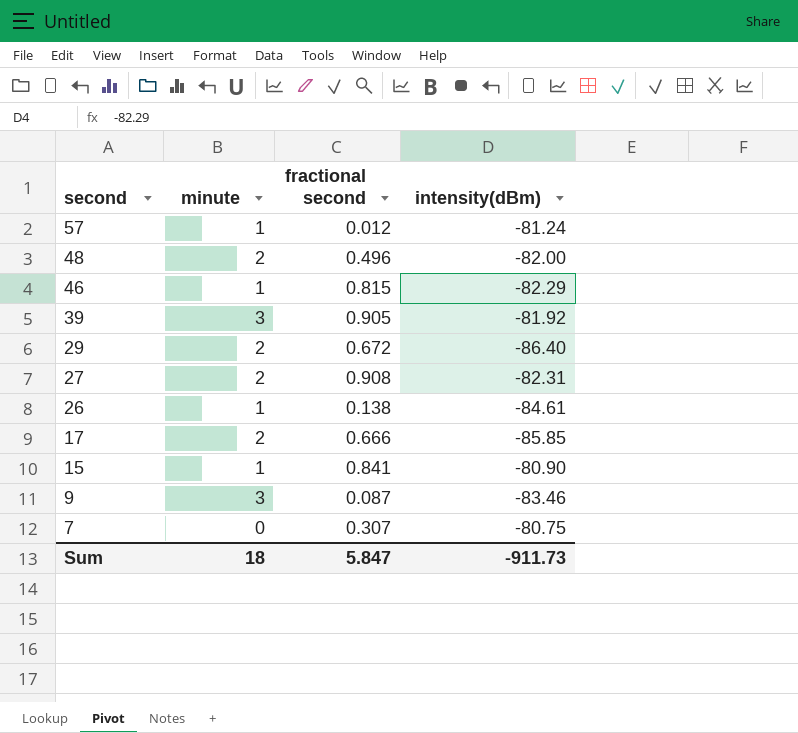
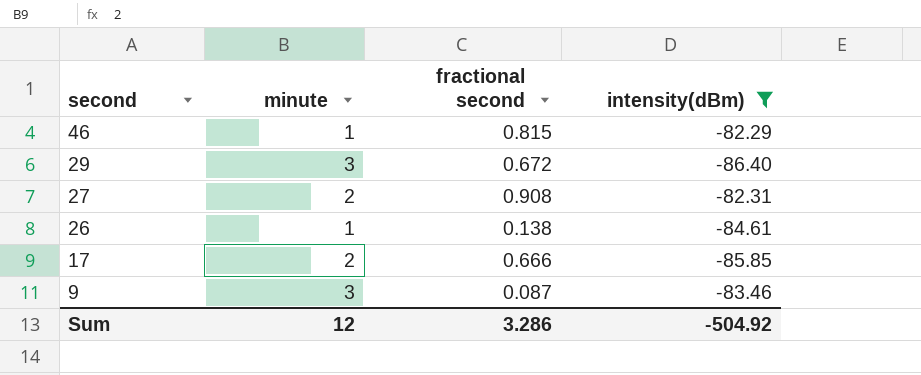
filter: none -> intensity(dBm) <= -82.29
29 | minute: 2 -> 3
Sum | minute: 18 -> 12
Sum | fractional second: 5.847 -> 3.286
Sum | intensity(dBm): -911.73 -> -504.92

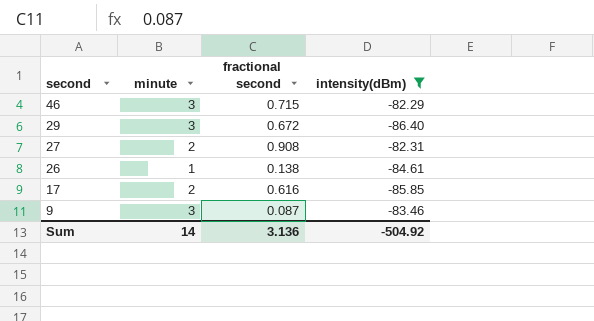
46 | minute: 1 -> 3
46 | fractional second: 0.815 -> 0.715
17 | fractional second: 0.666 -> 0.616
Sum | minute: 12 -> 14
Sum | fractional second: 3.286 -> 3.136

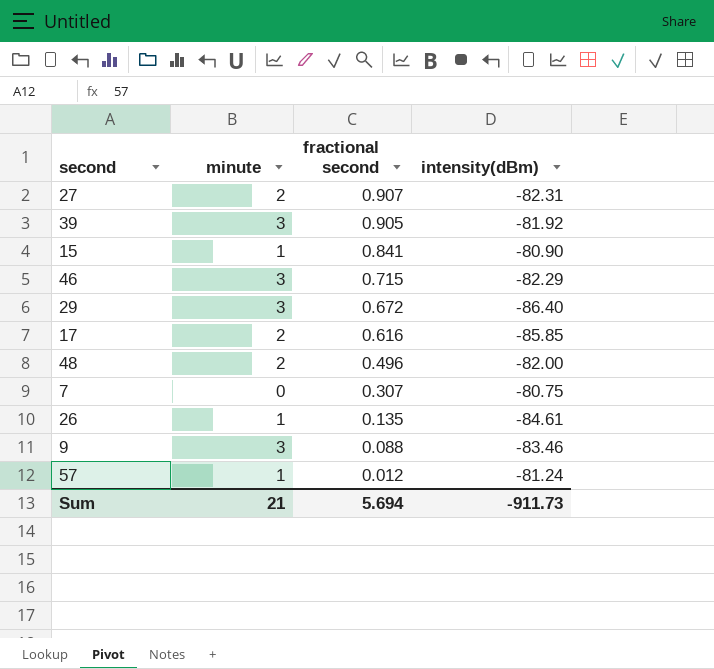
filter: intensity(dBm) <= -82.29 -> none
row order: second descending -> fractional second descending
27 | fractional second: 0.908 -> 0.907
26 | fractional second: 0.138 -> 0.135
9 | fractional second: 0.087 -> 0.088
Sum | minute: 14 -> 21
Sum | fractional second: 3.136 -> 5.694
Sum | intensity(dBm): -504.92 -> -911.73

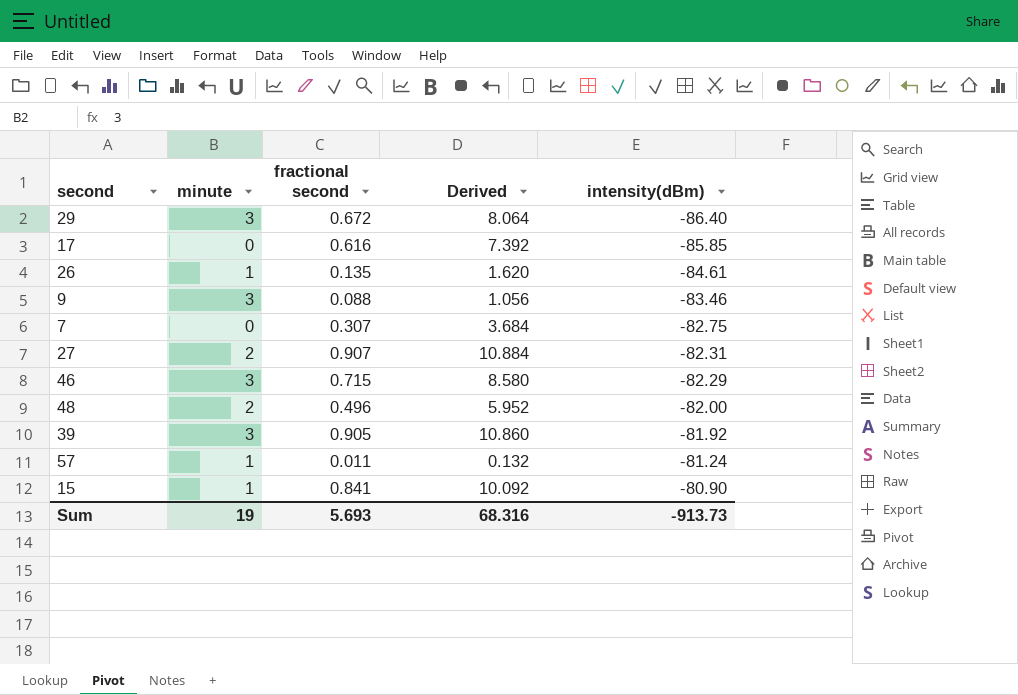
row order: fractional second descending -> intensity(dBm) ascending
column Derived | formula: none -> [fractional second] * 12
17 | minute: 2 -> 0
7 | intensity(dBm): -80.75 -> -82.75
57 | fractional second: 0.012 -> 0.011
Sum | minute: 21 -> 19
Sum | fractional second: 5.694 -> 5.693
Sum | intensity(dBm): -911.73 -> -913.73

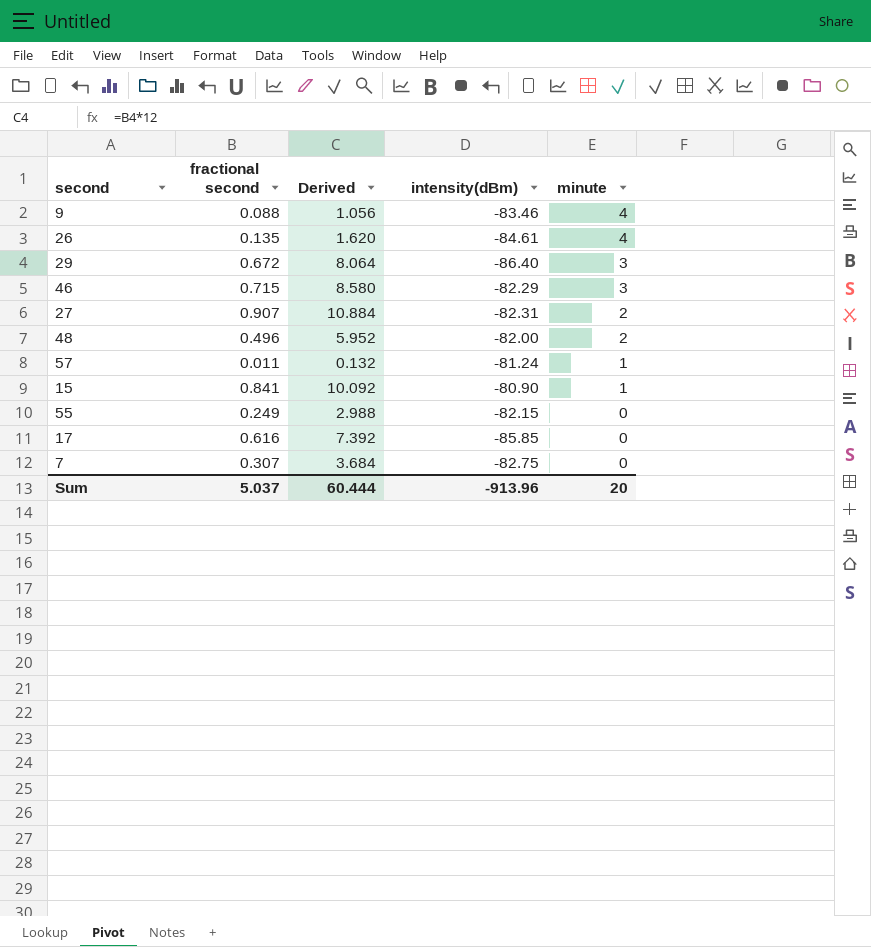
row order: intensity(dBm) ascending -> minute descending
column minute | position: 2 -> 5
row 39: 3 | 0.905 | 10.860 | -81.92 -> none
9 | minute: 3 -> 4
26 | minute: 1 -> 4
row 55: none -> 0.249 | 2.988 | -82.15 | 0
Sum | fractional second: 5.693 -> 5.037
Sum | Derived: 68.316 -> 60.444
Sum | intensity(dBm): -913.73 -> -913.96
Sum | minute: 19 -> 20

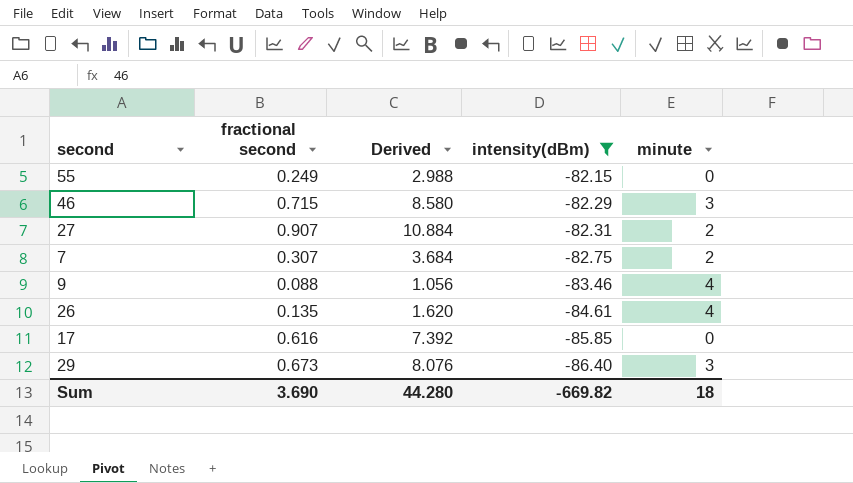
filter: none -> intensity(dBm) <= -82.15
row order: minute descending -> intensity(dBm) descending
7 | minute: 0 -> 2
29 | fractional second: 0.672 -> 0.673
29 | Derived: 8.064 -> 8.076
Sum | fractional second: 5.037 -> 3.690
Sum | Derived: 60.444 -> 44.280
Sum | intensity(dBm): -913.96 -> -669.82
Sum | minute: 20 -> 18

